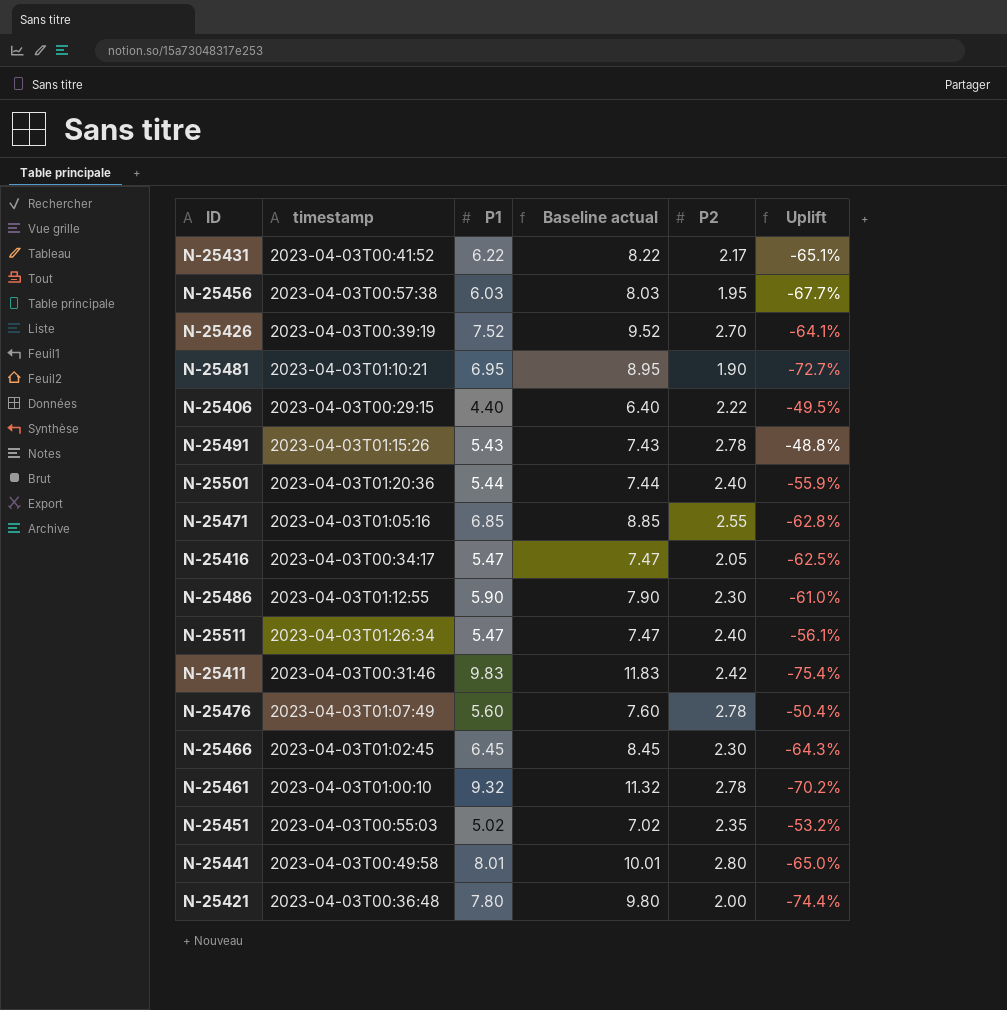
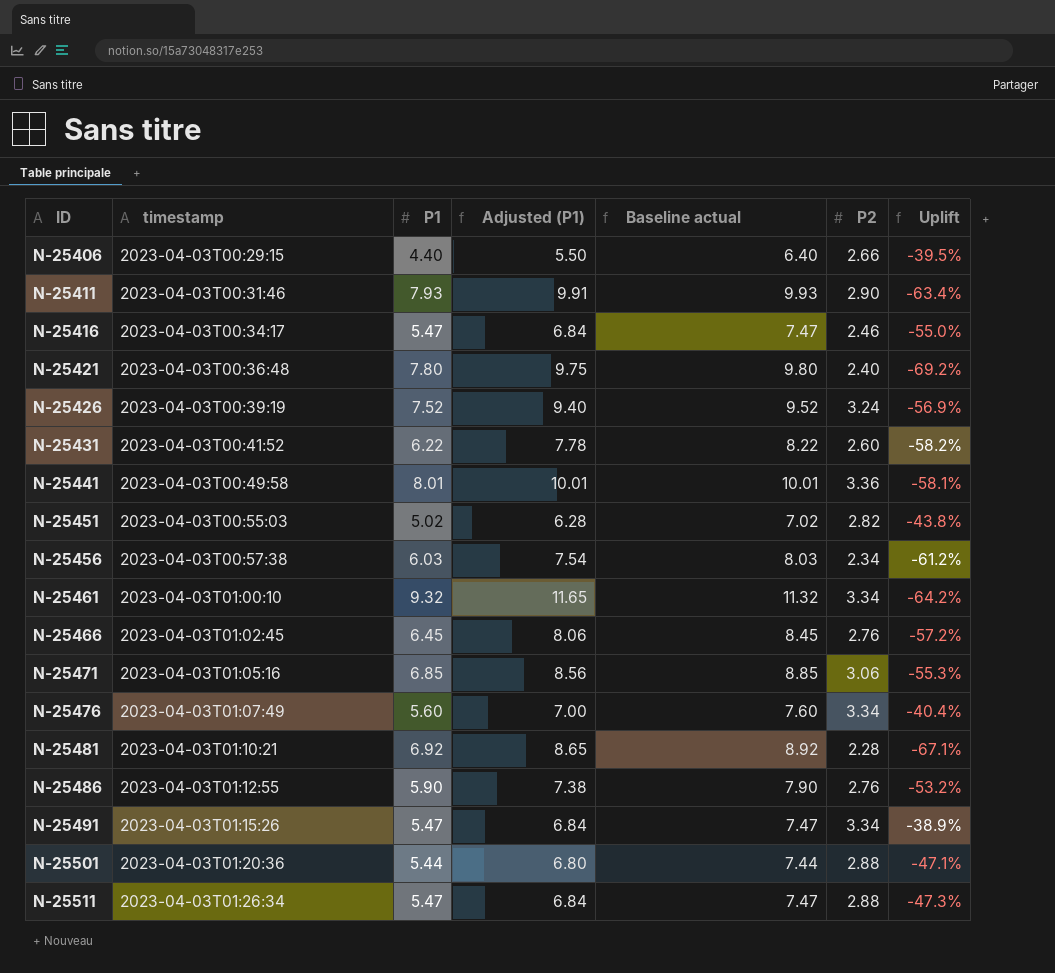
row order: none -> ID ascending
column Adjusted (P1) | formula: none -> [P1] * 1.25
N-25406 | P2: 2.22 -> 2.66
N-25406 | Uplift: -49.5% -> -39.5%
N-25411 | P1: 9.83 -> 7.93
N-25411 | Baseline actual: 11.83 -> 9.93
N-25411 | P2: 2.42 -> 2.90
N-25411 | Uplift: -75.4% -> -63.4%
N-25416 | P2: 2.05 -> 2.46
N-25416 | Uplift: -62.5% -> -55.0%
N-25421 | P2: 2.00 -> 2.40
N-25421 | Uplift: -74.4% -> -69.2%
N-25426 | P2: 2.70 -> 3.24
N-25426 | Uplift: -64.1% -> -56.9%
N-25431 | P2: 2.17 -> 2.60
N-25431 | Uplift: -65.1% -> -58.2%
N-25441 | P2: 2.80 -> 3.36
N-25441 | Uplift: -65.0% -> -58.1%
N-25451 | P2: 2.35 -> 2.82
N-25451 | Uplift: -53.2% -> -43.8%
N-25456 | P2: 1.95 -> 2.34
N-25456 | Uplift: -67.7% -> -61.2%
N-25461 | P2: 2.78 -> 3.34
N-25461 | Uplift: -70.2% -> -64.2%
N-25466 | P2: 2.30 -> 2.76
N-25466 | Uplift: -64.3% -> -57.2%
N-25471 | P2: 2.55 -> 3.06
N-25471 | Uplift: -62.8% -> -55.3%
N-25476 | P2: 2.78 -> 3.34
N-25476 | Uplift: -50.4% -> -40.4%
N-25481 | P1: 6.95 -> 6.92
N-25481 | Baseline actual: 8.95 -> 8.92
N-25481 | P2: 1.90 -> 2.28
N-25481 | Uplift: -72.7% -> -67.1%
N-25486 | P2: 2.30 -> 2.76
N-25486 | Uplift: -61.0% -> -53.2%
N-25491 | P1: 5.43 -> 5.47
N-25491 | Baseline actual: 7.43 -> 7.47
N-25491 | P2: 2.78 -> 3.34
N-25491 | Uplift: -48.8% -> -38.9%
N-25501 | P2: 2.40 -> 2.88
N-25501 | Uplift: -55.9% -> -47.1%
N-25511 | P2: 2.40 -> 2.88
N-25511 | Uplift: -56.1% -> -47.3%

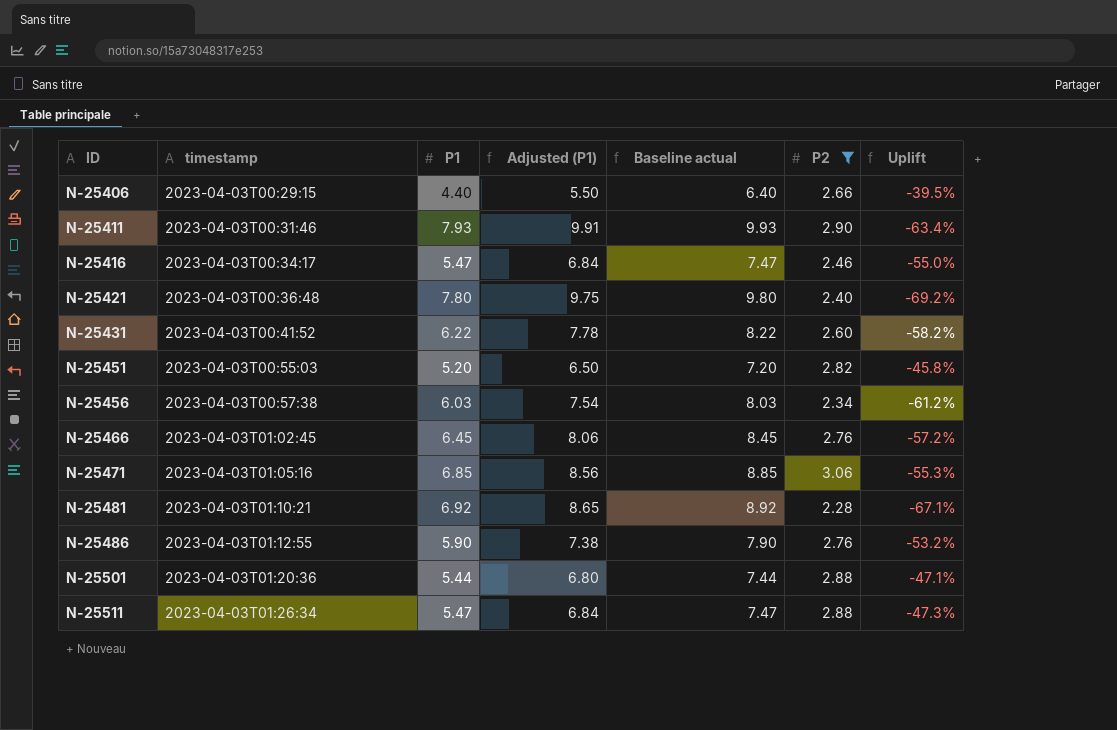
filter: none -> P2 <= 3.06
N-25451 | P1: 5.02 -> 5.20
N-25451 | Adjusted (P1): 6.28 -> 6.50
N-25451 | Baseline actual: 7.02 -> 7.20
N-25451 | Uplift: -43.8% -> -45.8%

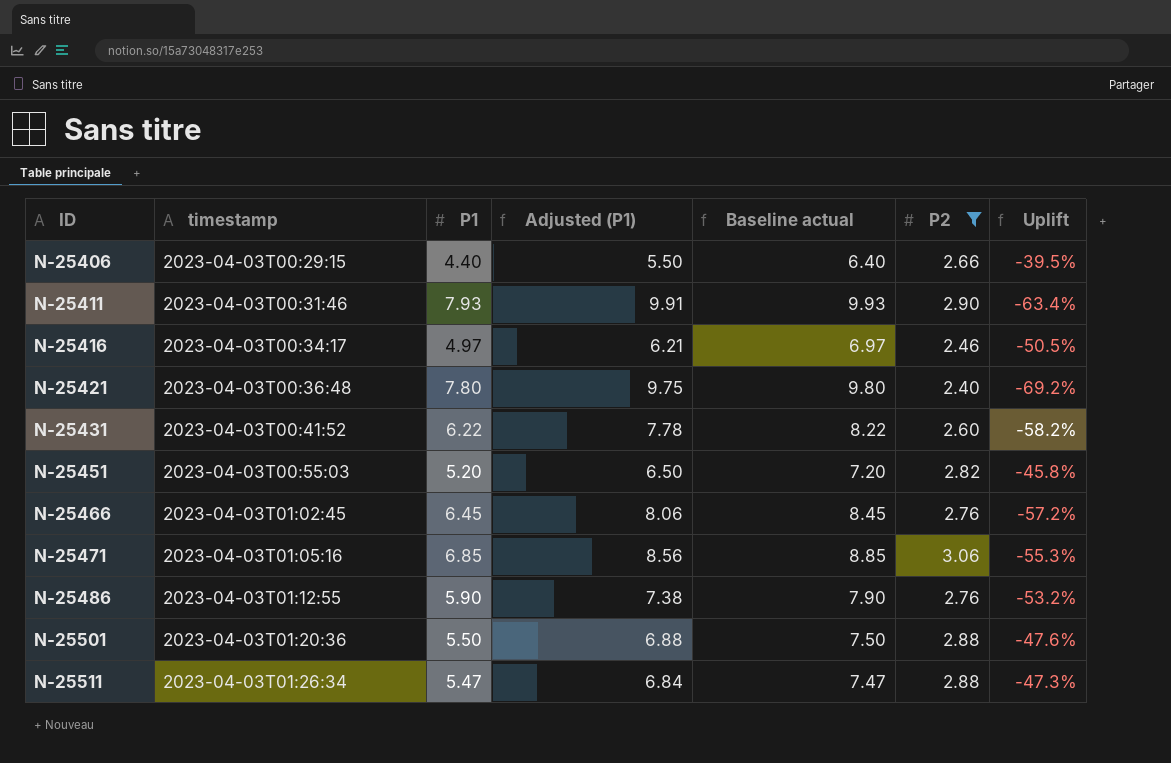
row N-25456: 2023-04-03T00:57:38 | 6.03 | 7.54 | 8.03 | 2.34 | -61.2% -> none
row N-25481: 2023-04-03T01:10:21 | 6.92 | 8.65 | 8.92 | 2.28 | -67.1% -> none
N-25416 | P1: 5.47 -> 4.97
N-25416 | Adjusted (P1): 6.84 -> 6.21
N-25416 | Baseline actual: 7.47 -> 6.97
N-25416 | Uplift: -55.0% -> -50.5%
N-25501 | P1: 5.44 -> 5.50
N-25501 | Adjusted (P1): 6.80 -> 6.88
N-25501 | Baseline actual: 7.44 -> 7.50
N-25501 | Uplift: -47.1% -> -47.6%

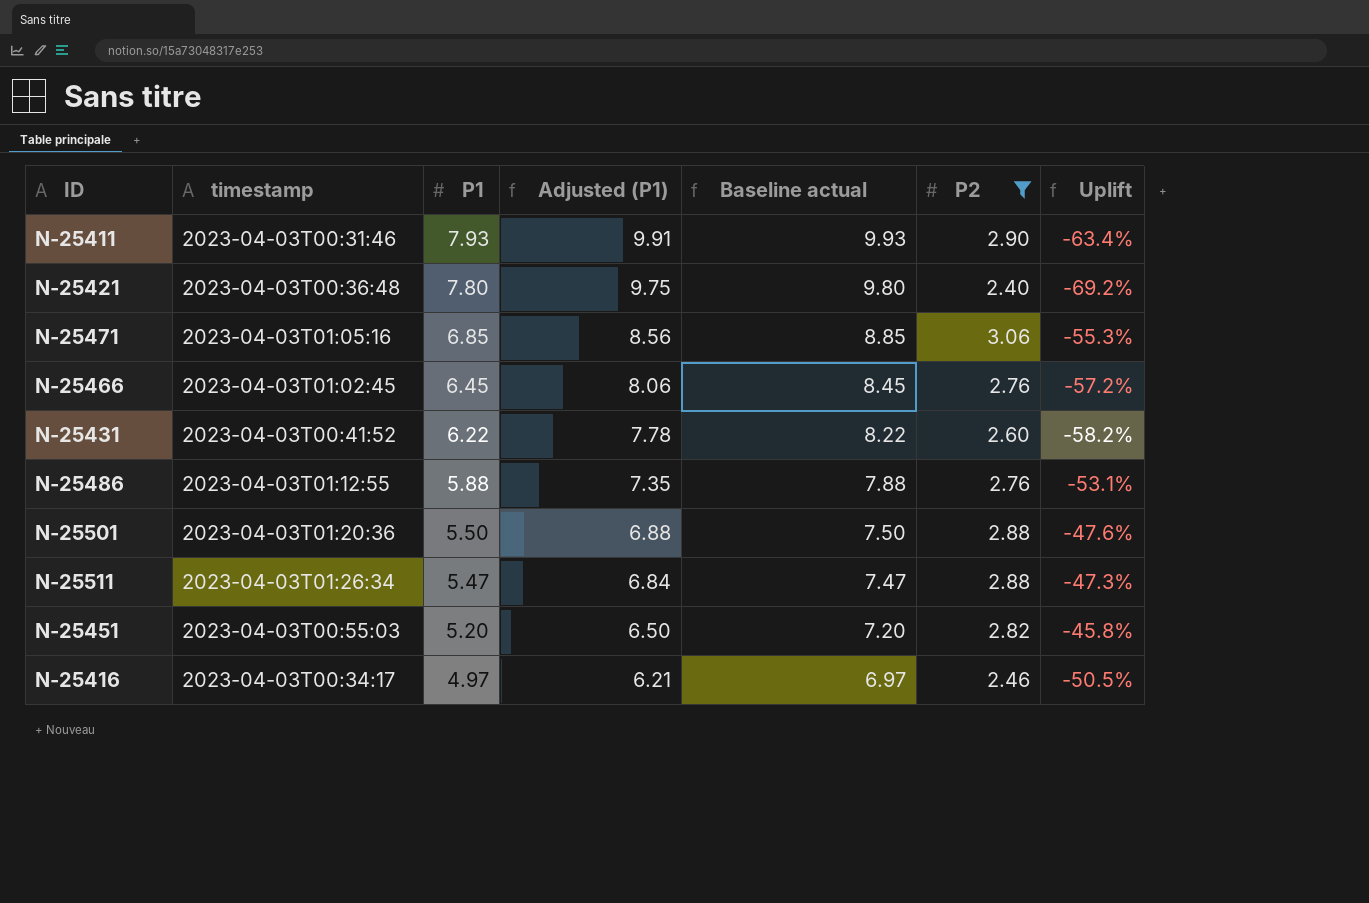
row order: ID ascending -> P1 descending
row N-25406: 2023-04-03T00:29:15 | 4.40 | 5.50 | 6.40 | 2.66 | -39.5% -> none
N-25486 | P1: 5.90 -> 5.88
N-25486 | Adjusted (P1): 7.38 -> 7.35
N-25486 | Baseline actual: 7.90 -> 7.88
N-25486 | Uplift: -53.2% -> -53.1%

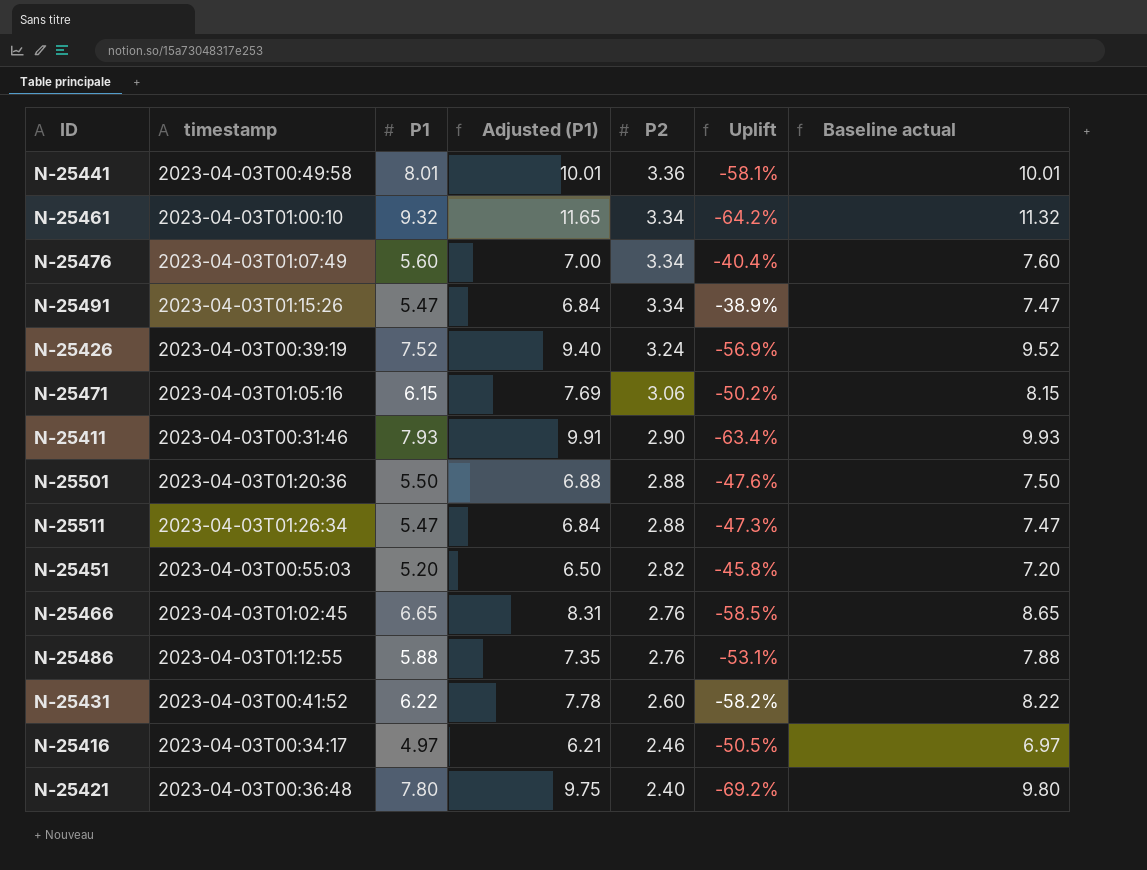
filter: P2 <= 3.06 -> none
row order: P1 descending -> P2 descending
column Baseline actual | position: 5 -> 7
N-25471 | P1: 6.85 -> 6.15
N-25471 | Adjusted (P1): 8.56 -> 7.69
N-25471 | Uplift: -55.3% -> -50.2%
N-25471 | Baseline actual: 8.85 -> 8.15
N-25466 | P1: 6.45 -> 6.65
N-25466 | Adjusted (P1): 8.06 -> 8.31
N-25466 | Uplift: -57.2% -> -58.5%
N-25466 | Baseline actual: 8.45 -> 8.65

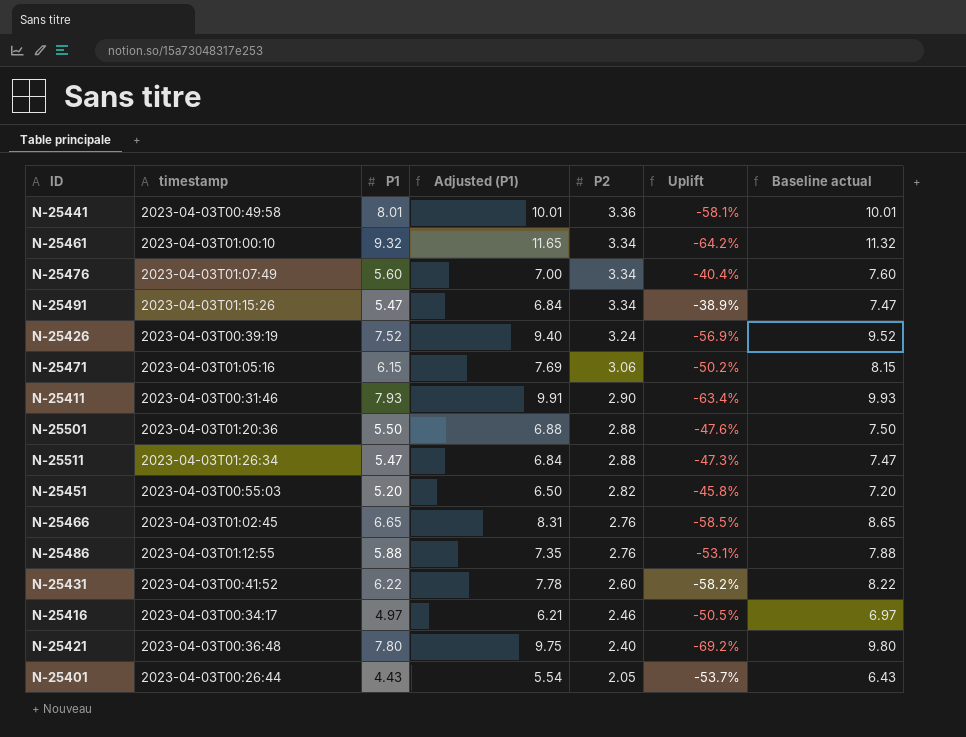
row N-25401: none -> 2023-04-03T00:26:44 | 4.43 | 5.54 | 2.05 | -53.7% | 6.43

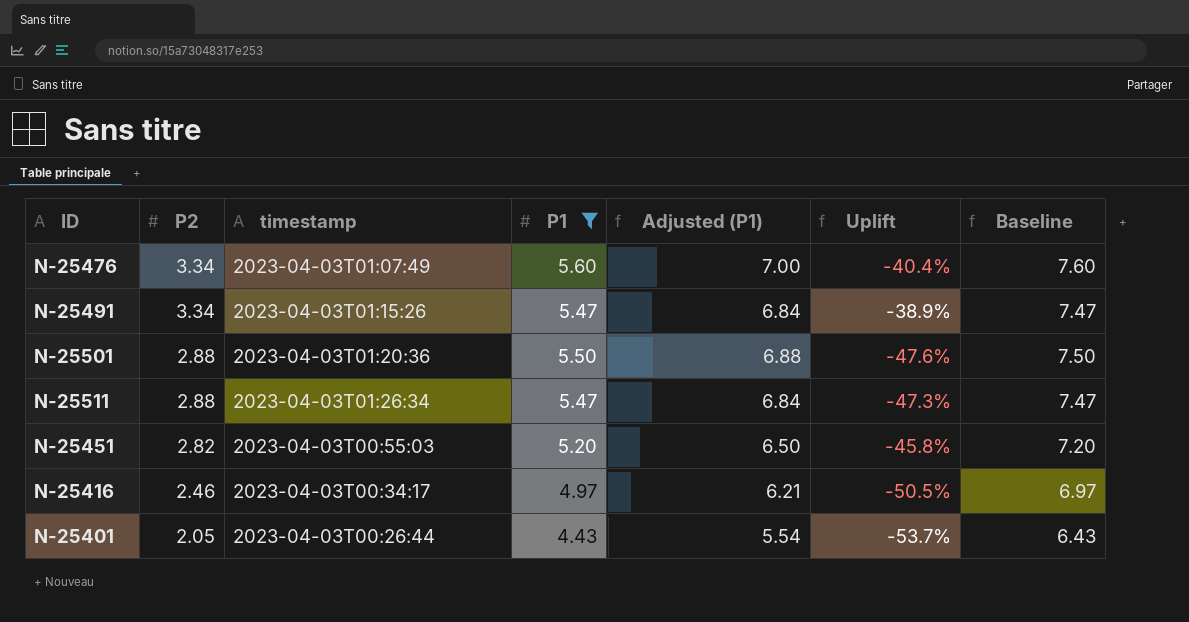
filter: none -> P1 <= 5.60
column P2 | position: 5 -> 2
column name: Baseline actual -> Baseline

